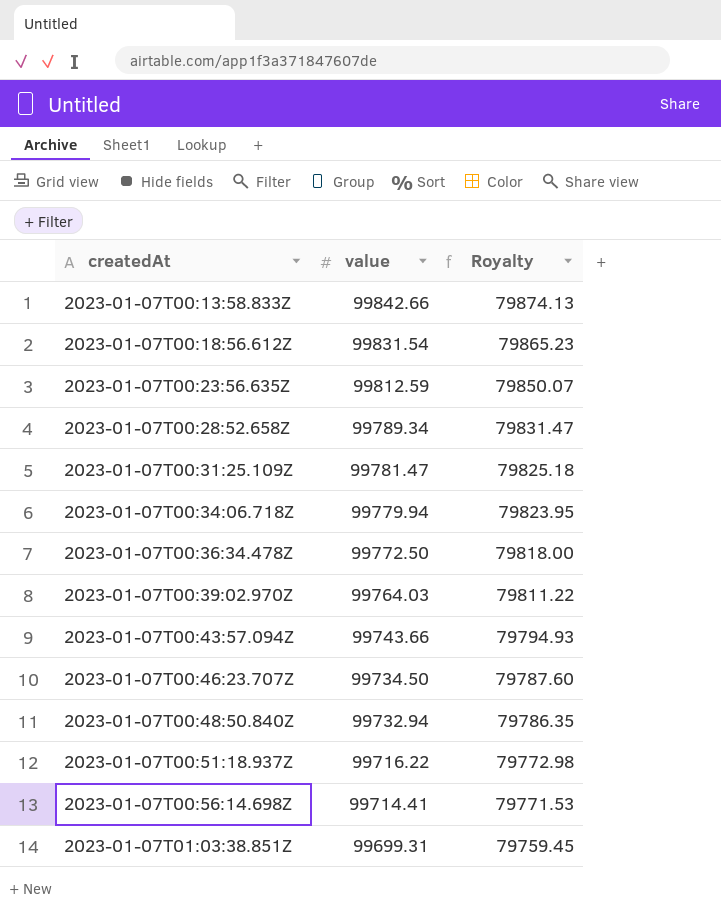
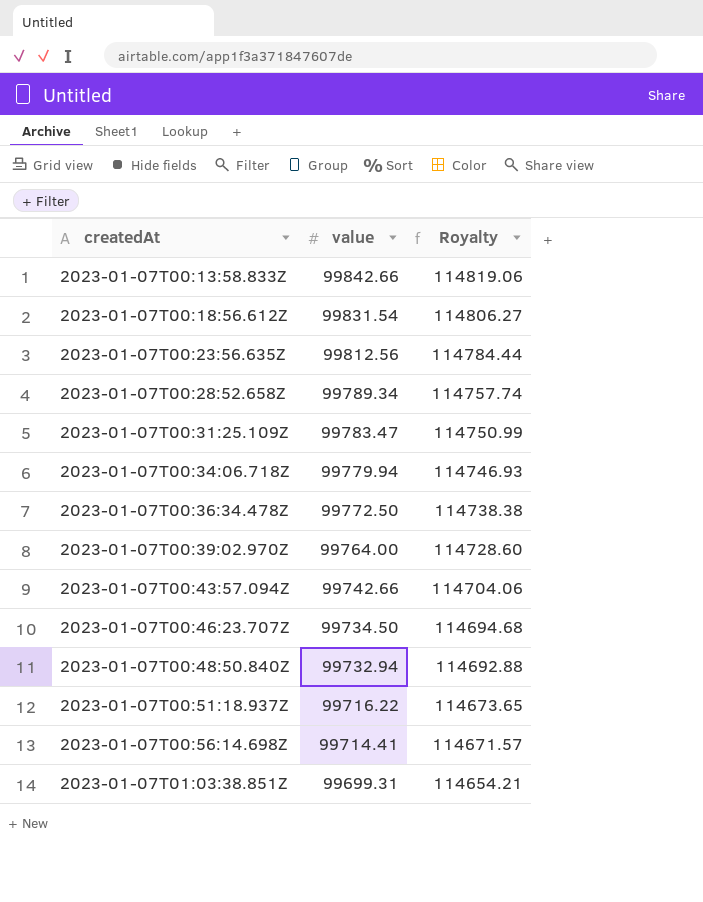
column Royalty | formula: [value] * 0.8 -> [value] * 1.15
2023-01-07T00:23:56.635Z | value: 99812.59 -> 99812.56
2023-01-07T00:31:25.109Z | value: 99781.47 -> 99783.47
2023-01-07T00:39:02.970Z | value: 99764.03 -> 99764.00
2023-01-07T00:43:57.094Z | value: 99743.66 -> 99742.66

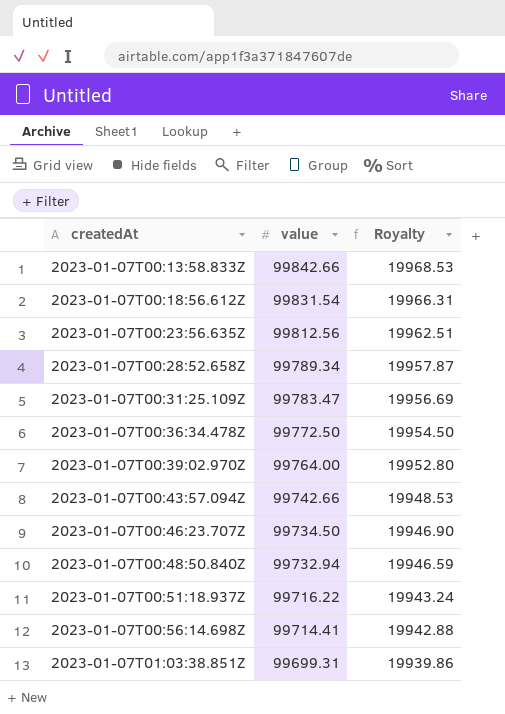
column Royalty | formula: [value] * 1.15 -> [value] * 0.2
row 2023-01-07T00:34:06.718Z: 99779.94 | 114746.93 -> none

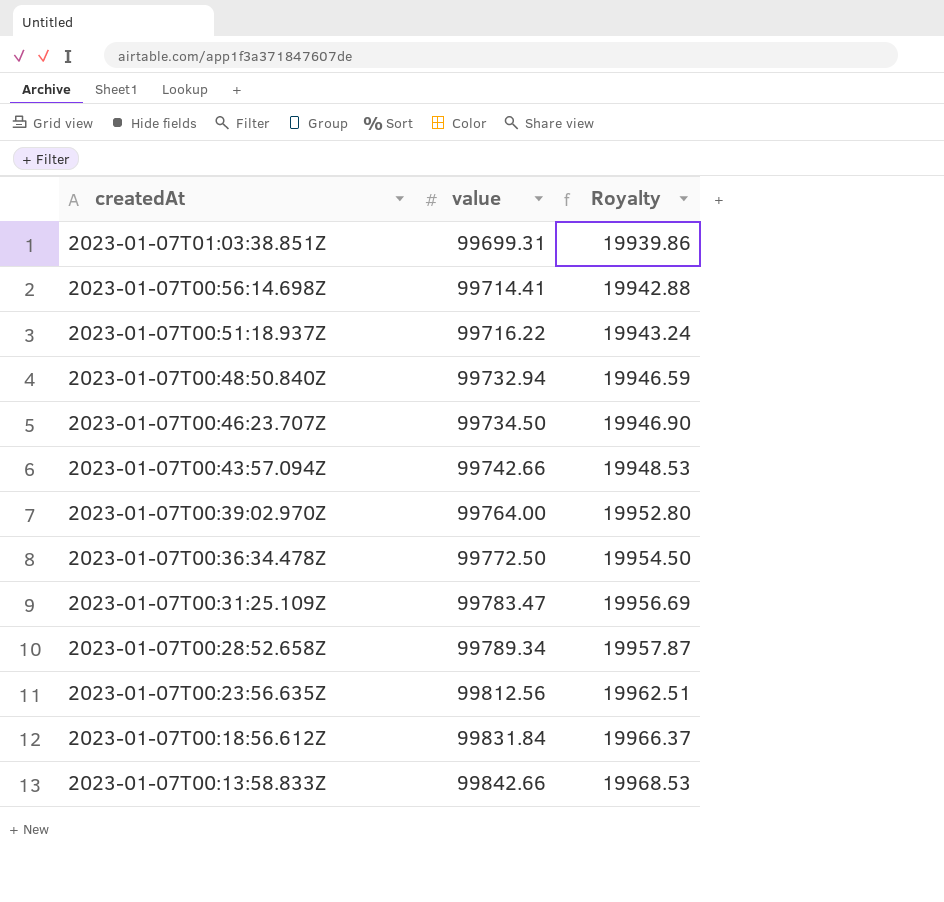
row order: createdAt ascending -> createdAt descending
2023-01-07T00:18:56.612Z | value: 99831.54 -> 99831.84
2023-01-07T00:18:56.612Z | Royalty: 19966.31 -> 19966.37

